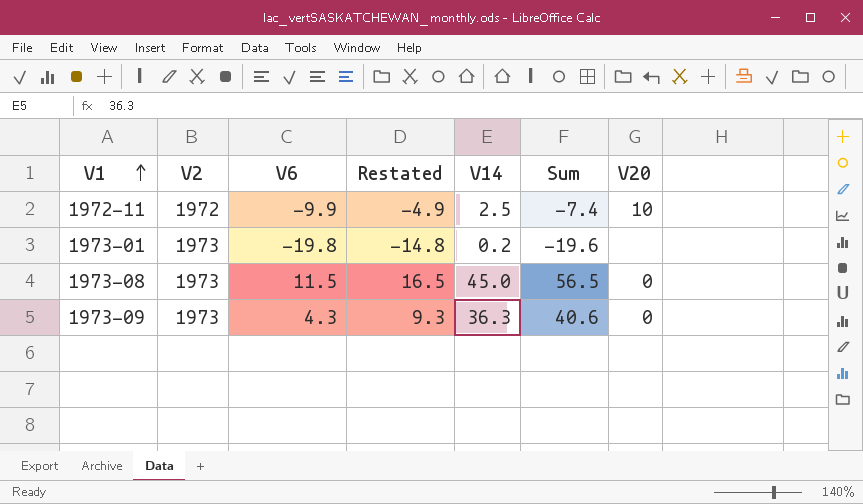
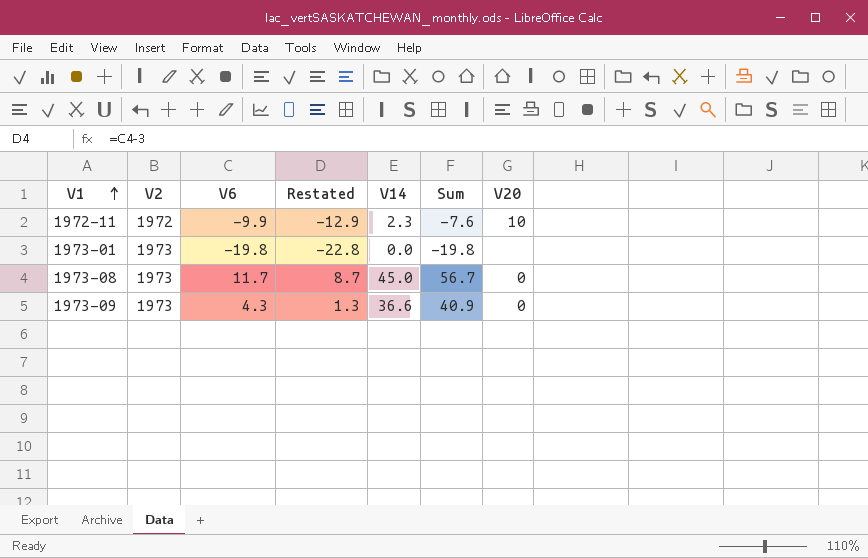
column Restated | formula: [V6] + 5 -> [V6] - 3
1972-11 | V14: 2.5 -> 2.3
1972-11 | Sum: -7.4 -> -7.6
1973-01 | V14: 0.2 -> 0.0
1973-01 | Sum: -19.6 -> -19.8
1973-08 | V6: 11.5 -> 11.7
1973-08 | Sum: 56.5 -> 56.7
1973-09 | V14: 36.3 -> 36.6
1973-09 | Sum: 40.6 -> 40.9

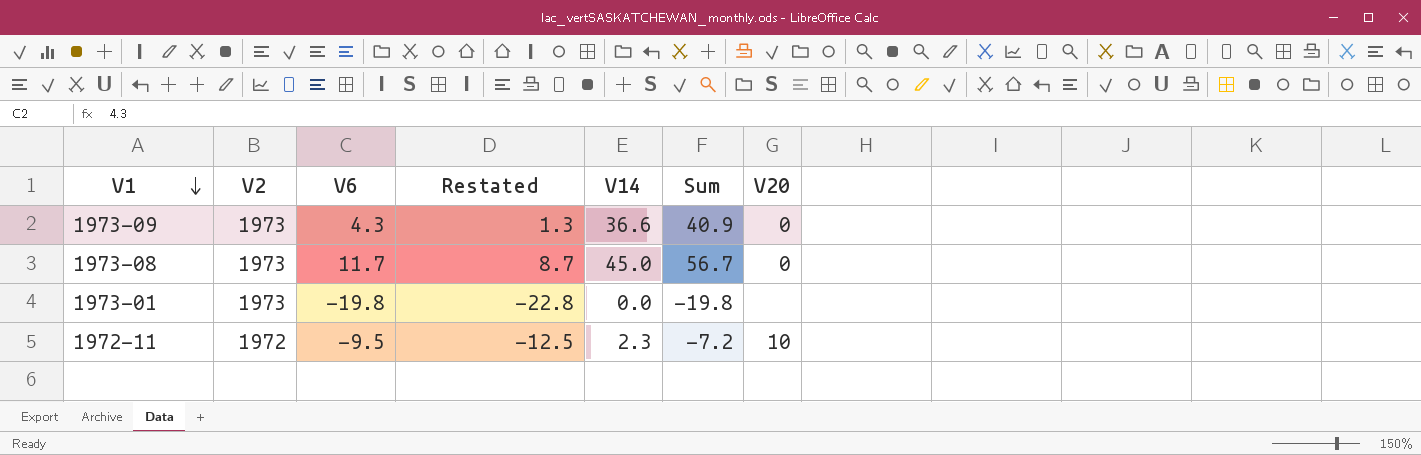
row order: V1 ascending -> V1 descending
1972-11 | V6: -9.9 -> -9.5
1972-11 | Restated: -12.9 -> -12.5
1972-11 | Sum: -7.6 -> -7.2

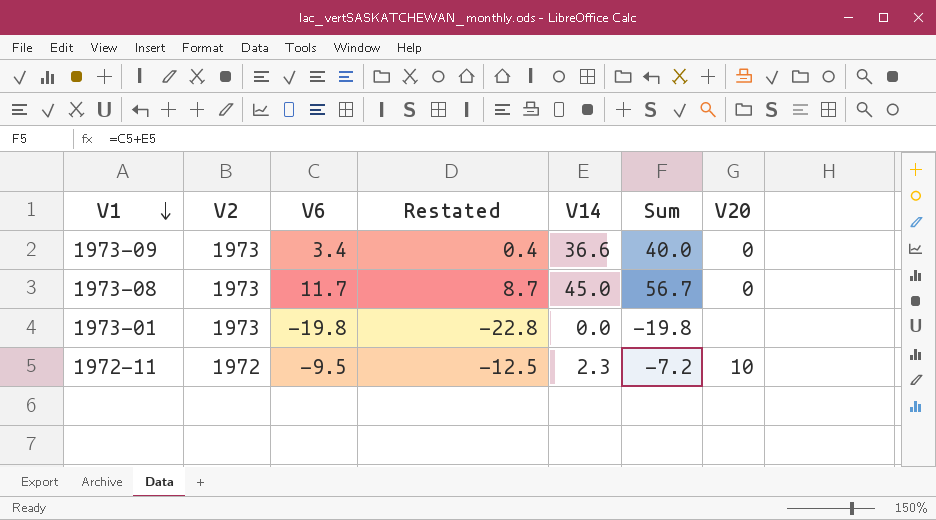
1973-09 | V6: 4.3 -> 3.4
1973-09 | Restated: 1.3 -> 0.4
1973-09 | Sum: 40.9 -> 40.0

